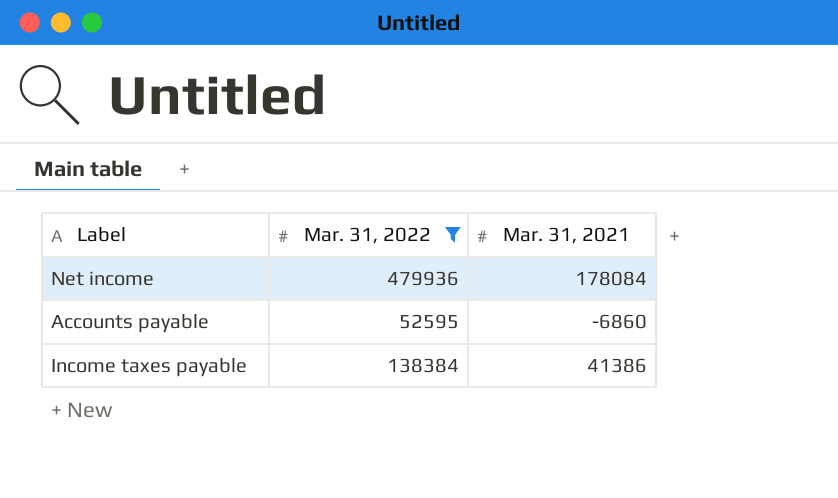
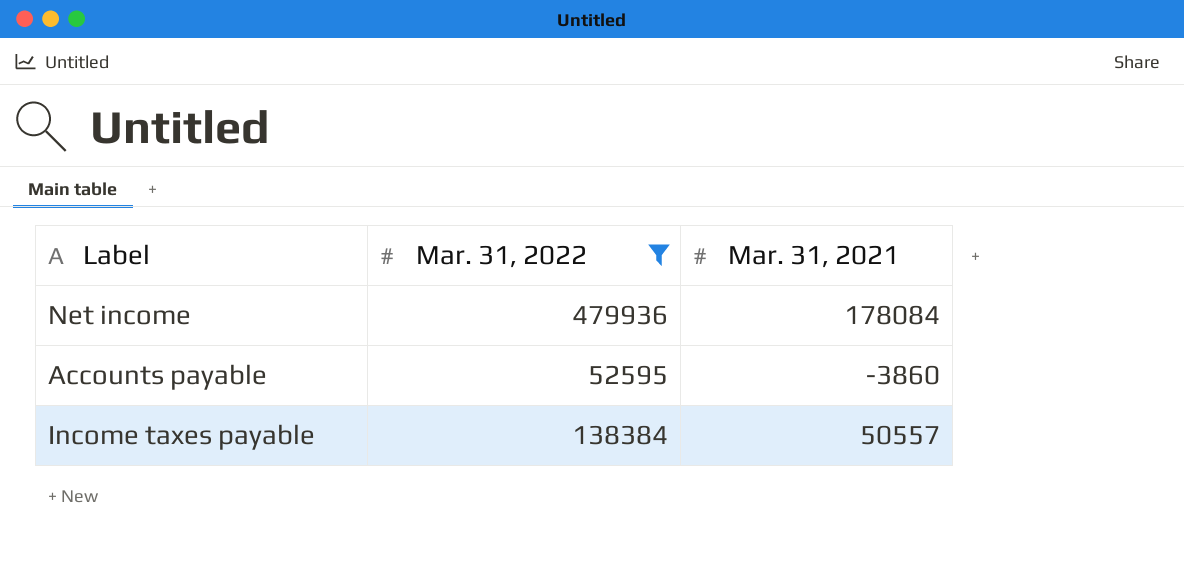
Accounts payable | Mar. 31, 2021: -6860 -> -3860
Income taxes payable | Mar. 31, 2021: 41386 -> 50557

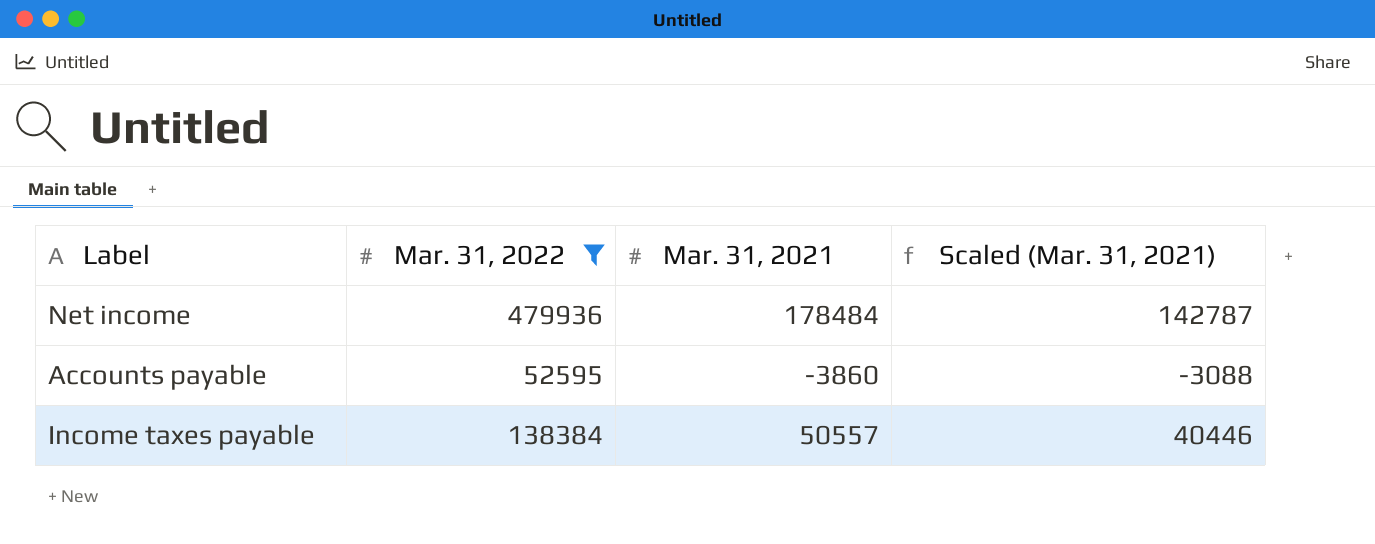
column Scaled (Mar. 31, 2021) | formula: none -> [Mar. 31, 2021] * 0.8
Net income | Mar. 31, 2021: 178084 -> 178484

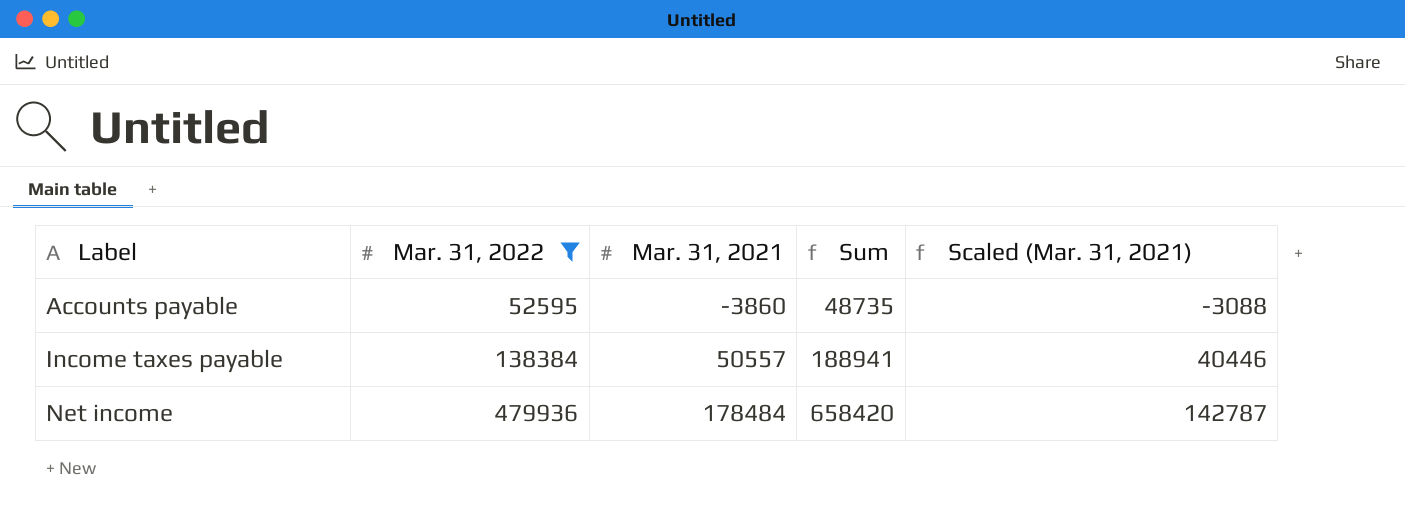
row order: none -> Label ascending
column Sum | formula: none -> [Mar. 31, 2022] + [Mar. 31, 2021]

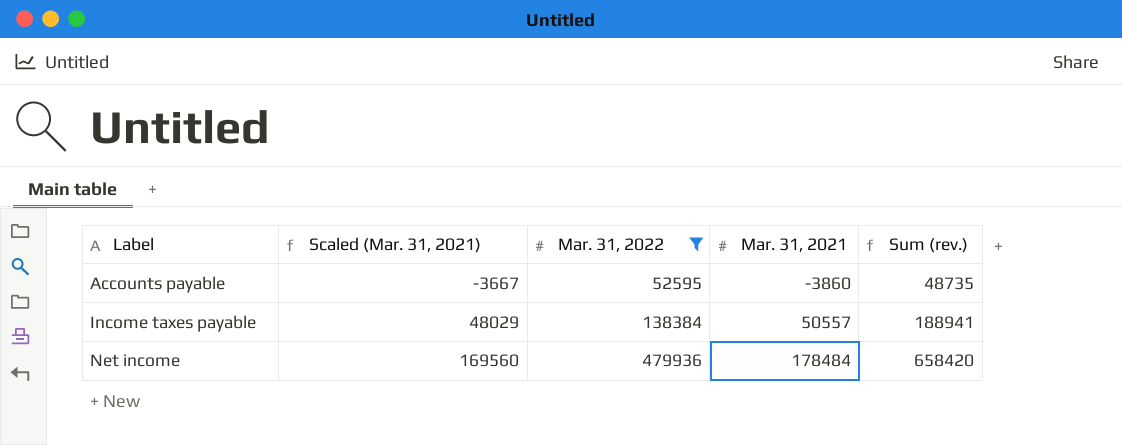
column Scaled (Mar. 31, 2021) | formula: [Mar. 31, 2021] * 0.8 -> [Mar. 31, 2021] * 0.95
column Scaled (Mar. 31, 2021) | position: 5 -> 2
column name: Sum -> Sum (rev.)

